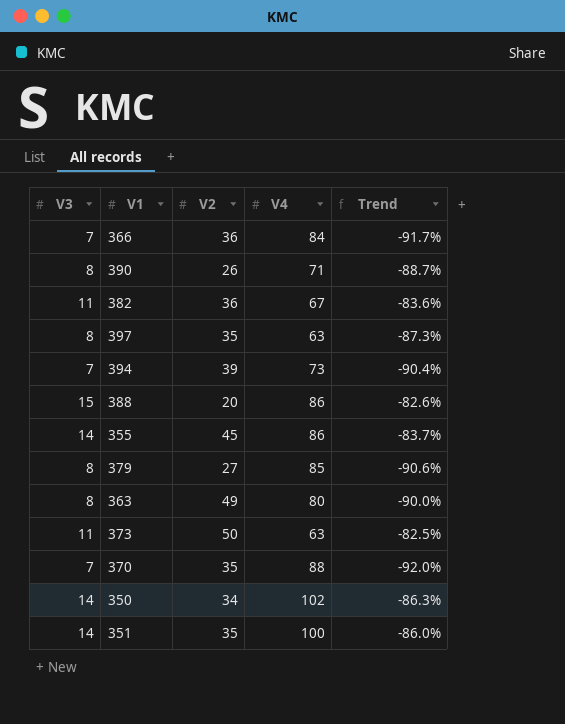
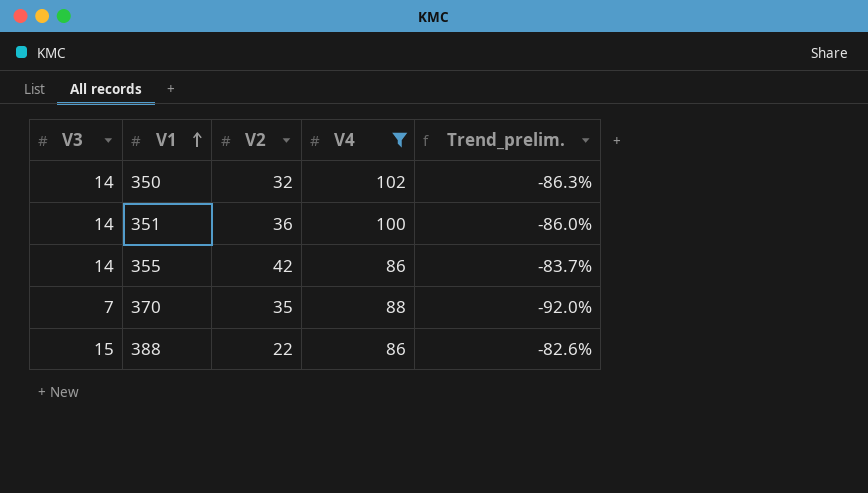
filter: none -> V4 >= 86
row order: none -> V1 ascending
column name: Trend -> Trend_prelim.
350 | V2: 34 -> 32
351 | V2: 35 -> 36
355 | V2: 45 -> 42
388 | V2: 20 -> 22

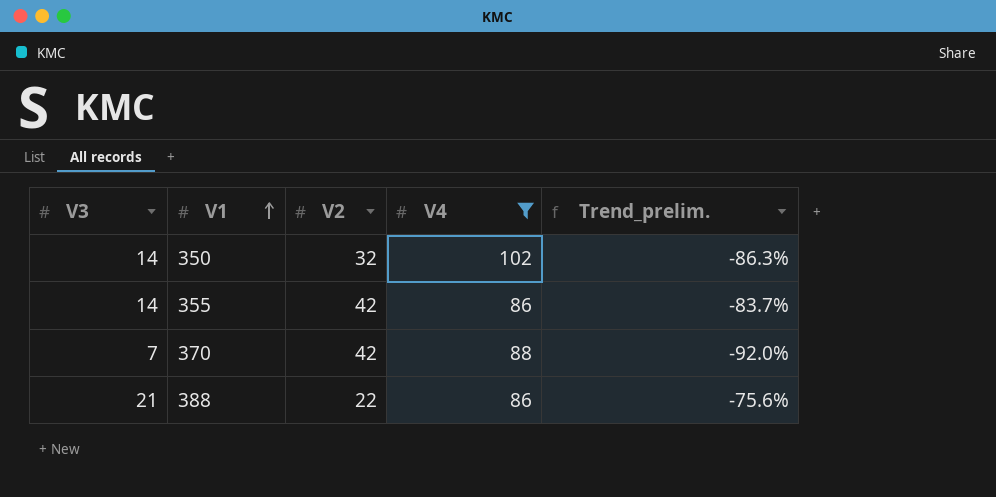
row 351: 14 | 36 | 100 | -86.0% -> none
370 | V2: 35 -> 42
388 | V3: 15 -> 21
388 | Trend_prelim.: -82.6% -> -75.6%

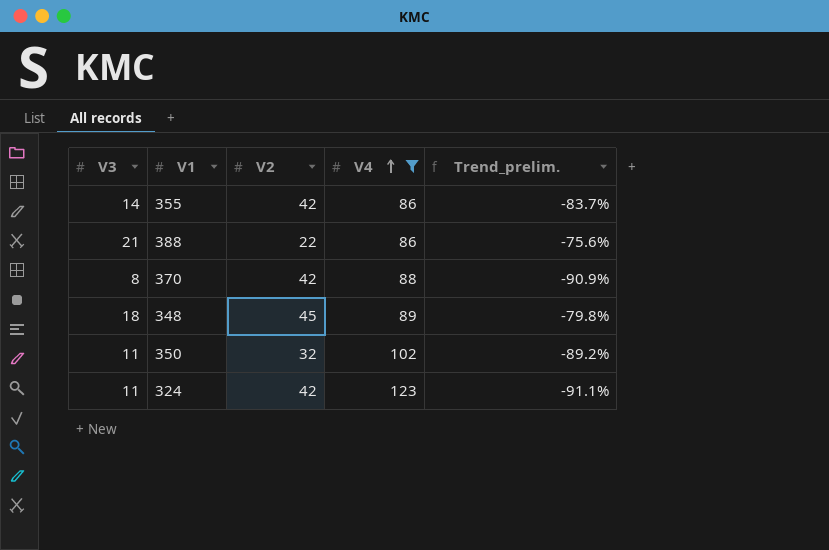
row order: V1 ascending -> V4 ascending
370 | V3: 7 -> 8
370 | Trend_prelim.: -92.0% -> -90.9%
row 348: none -> 18 | 45 | 89 | -79.8%
350 | V3: 14 -> 11
350 | Trend_prelim.: -86.3% -> -89.2%
row 324: none -> 11 | 42 | 123 | -91.1%

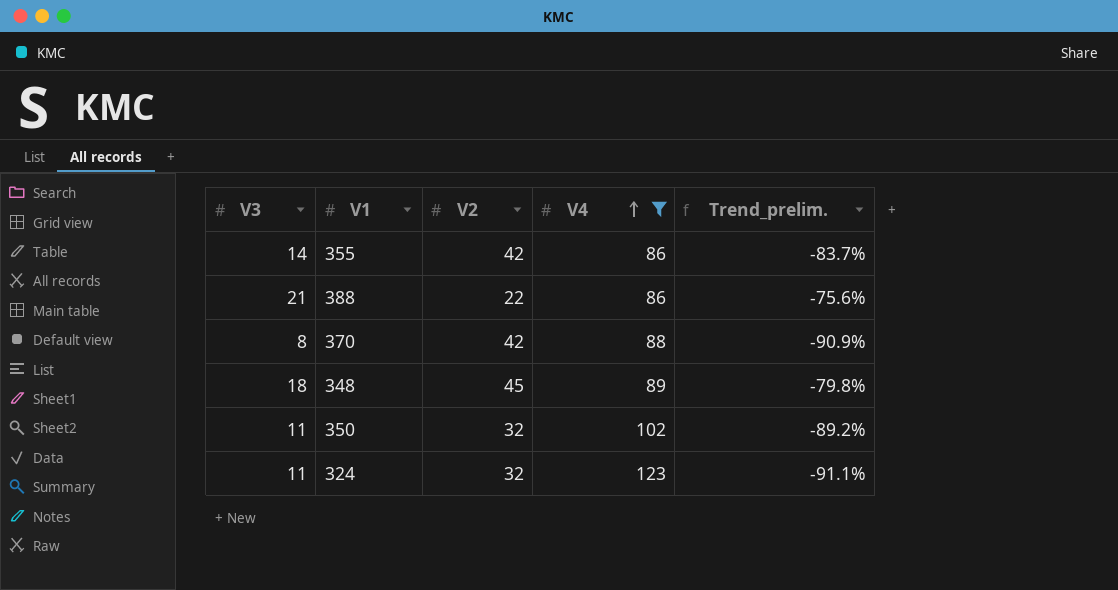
324 | V2: 42 -> 32

